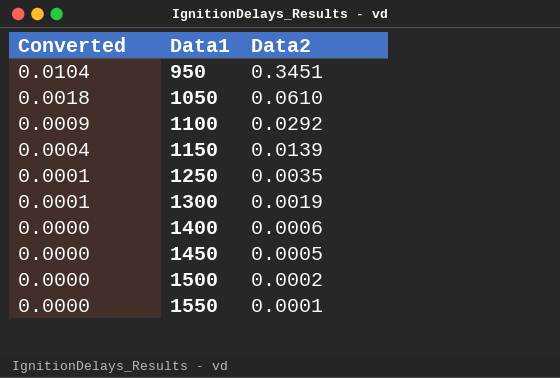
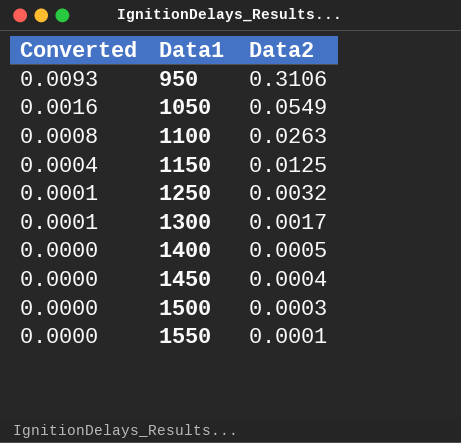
950 | Converted: 0.0104 -> 0.0093
950 | Data2: 0.3451 -> 0.3106
1050 | Converted: 0.0018 -> 0.0016
1050 | Data2: 0.0610 -> 0.0549
1100 | Converted: 0.0009 -> 0.0008
1100 | Data2: 0.0292 -> 0.0263
1150 | Data2: 0.0139 -> 0.0125
1250 | Data2: 0.0035 -> 0.0032
1300 | Data2: 0.0019 -> 0.0017
1400 | Data2: 0.0006 -> 0.0005
1450 | Data2: 0.0005 -> 0.0004
1500 | Data2: 0.0002 -> 0.0003

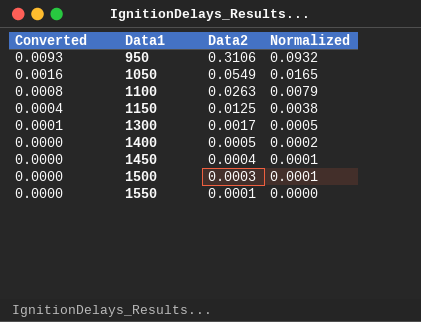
column Normalized | formula: none -> [Data2] * 0.3
row 1250: 0.0001 | 0.0032 -> none

